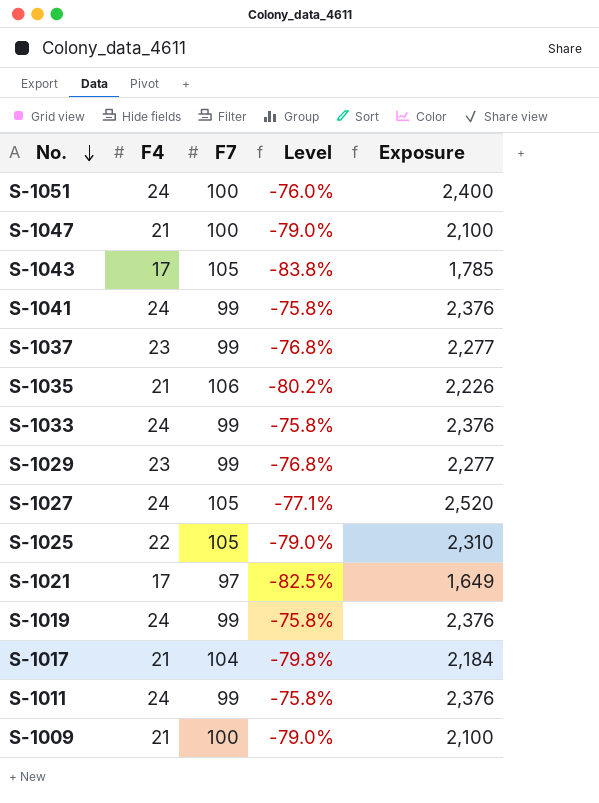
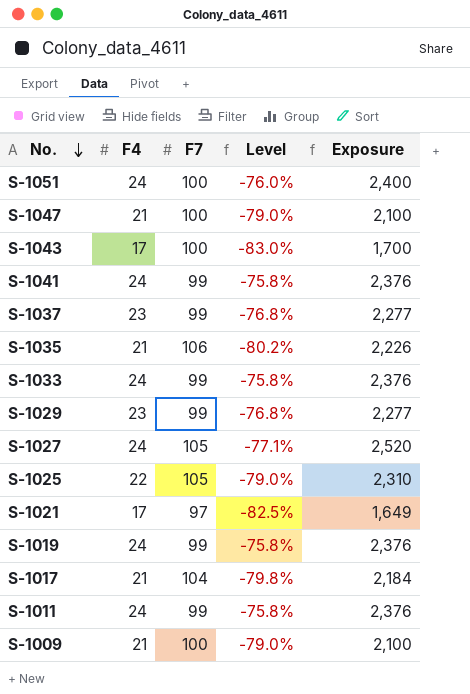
S-1043 | F7: 105 -> 100
S-1043 | Level: -83.8% -> -83.0%
S-1043 | Exposure: 1,785 -> 1,700

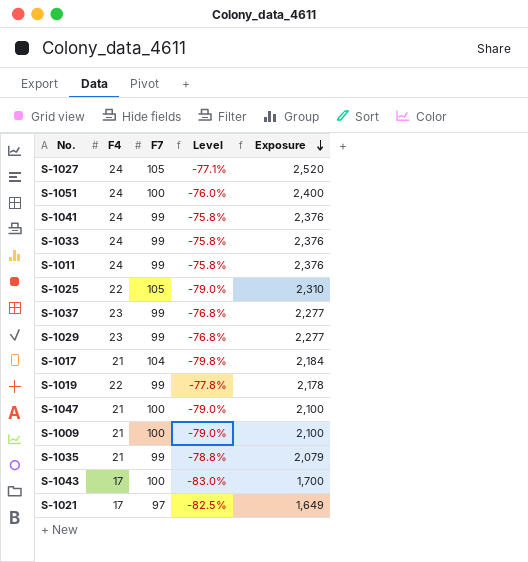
row order: No. descending -> Exposure descending
S-1019 | F4: 24 -> 22
S-1019 | Level: -75.8% -> -77.8%
S-1019 | Exposure: 2,376 -> 2,178
S-1035 | F7: 106 -> 99
S-1035 | Level: -80.2% -> -78.8%
S-1035 | Exposure: 2,226 -> 2,079

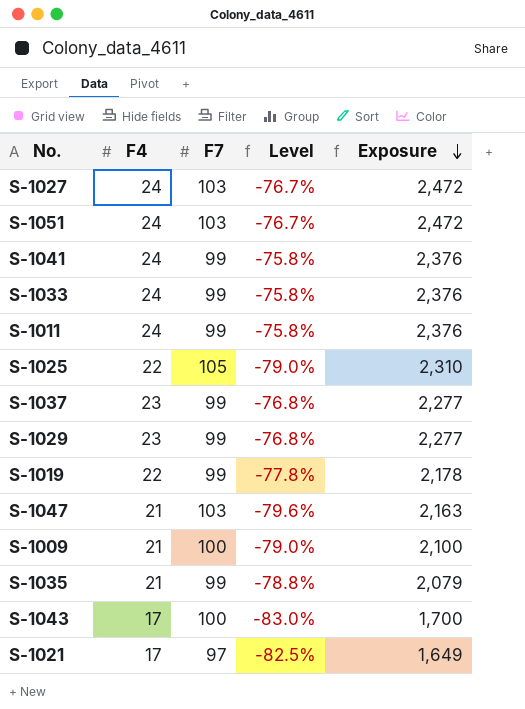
row S-1017: 21 | 104 | -79.8% | 2,184 -> none
S-1027 | F7: 105 -> 103
S-1027 | Level: -77.1% -> -76.7%
S-1027 | Exposure: 2,520 -> 2,472
S-1051 | F7: 100 -> 103
S-1051 | Level: -76.0% -> -76.7%
S-1051 | Exposure: 2,400 -> 2,472
S-1047 | F7: 100 -> 103
S-1047 | Level: -79.0% -> -79.6%
S-1047 | Exposure: 2,100 -> 2,163

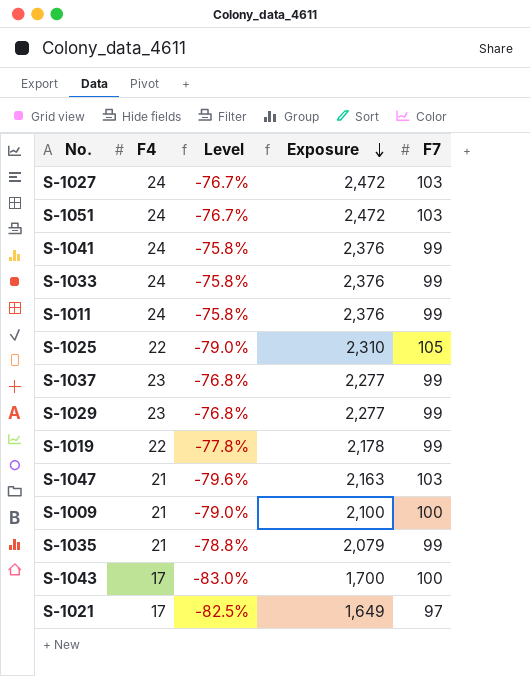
column F7 | position: 3 -> 5

